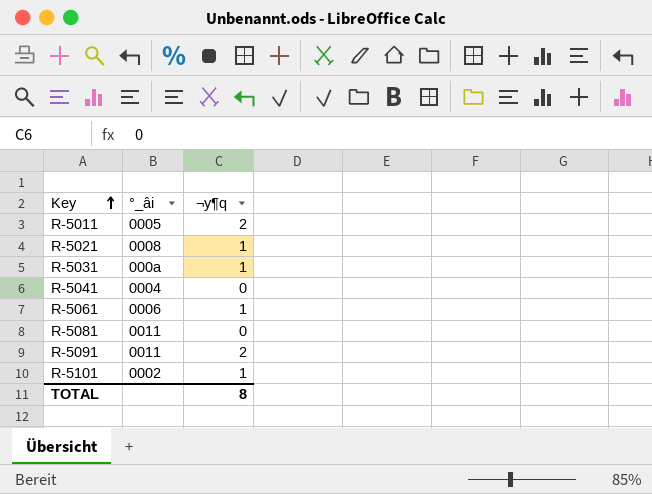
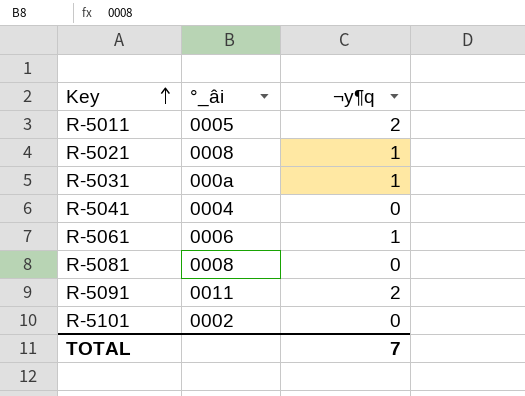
R-5081 | °_âi: 0011 -> 0008
R-5101 | ¬y¶q: 1 -> 0
TOTAL | ¬y¶q: 8 -> 7

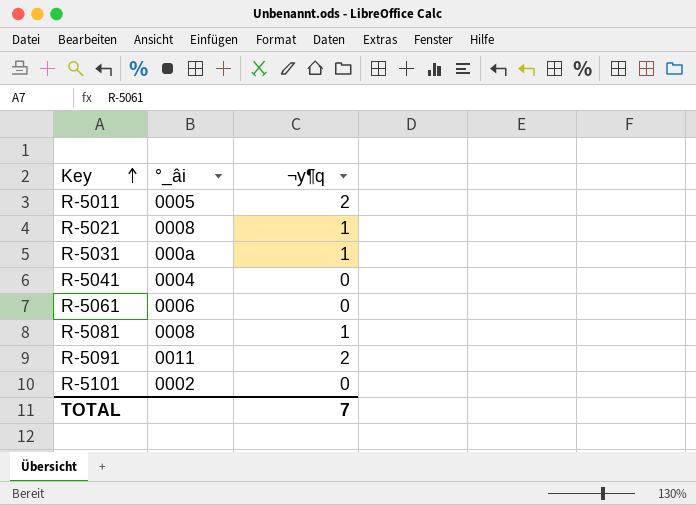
R-5061 | ¬y¶q: 1 -> 0
R-5081 | ¬y¶q: 0 -> 1

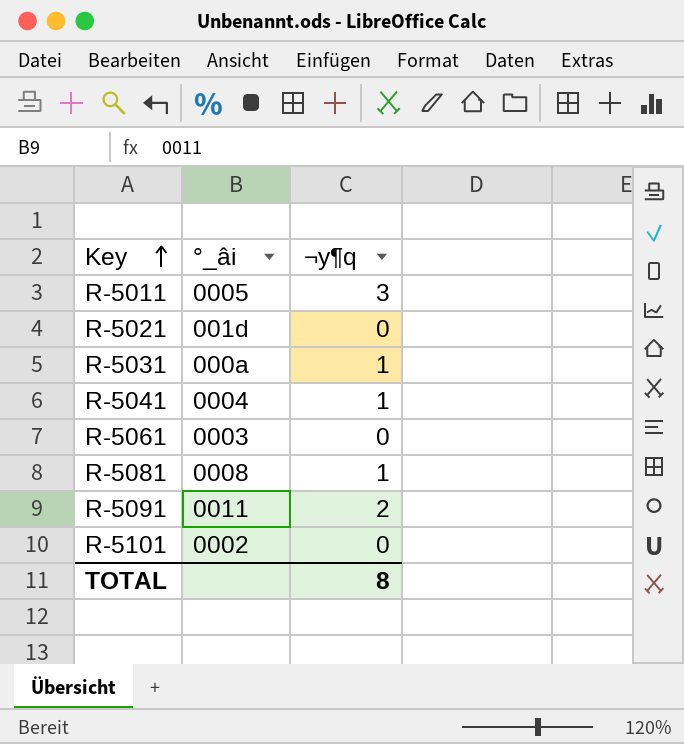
R-5011 | ¬y¶q: 2 -> 3
R-5021 | °_âi: 0008 -> 001d
R-5021 | ¬y¶q: 1 -> 0
R-5041 | ¬y¶q: 0 -> 1
R-5061 | °_âi: 0006 -> 0003
TOTAL | ¬y¶q: 7 -> 8

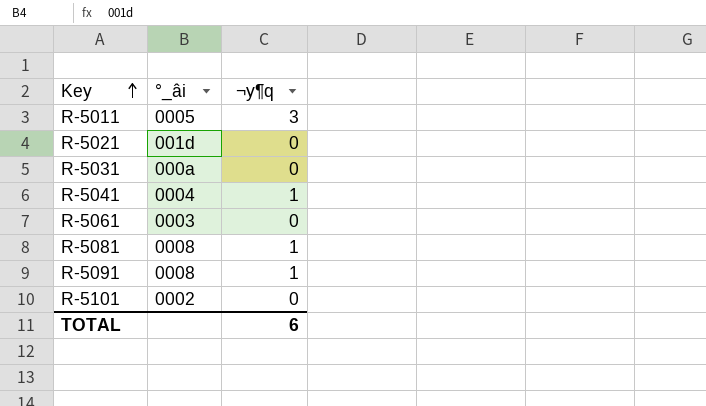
R-5031 | ¬y¶q: 1 -> 0
R-5091 | °_âi: 0011 -> 0008
R-5091 | ¬y¶q: 2 -> 1
TOTAL | ¬y¶q: 8 -> 6

